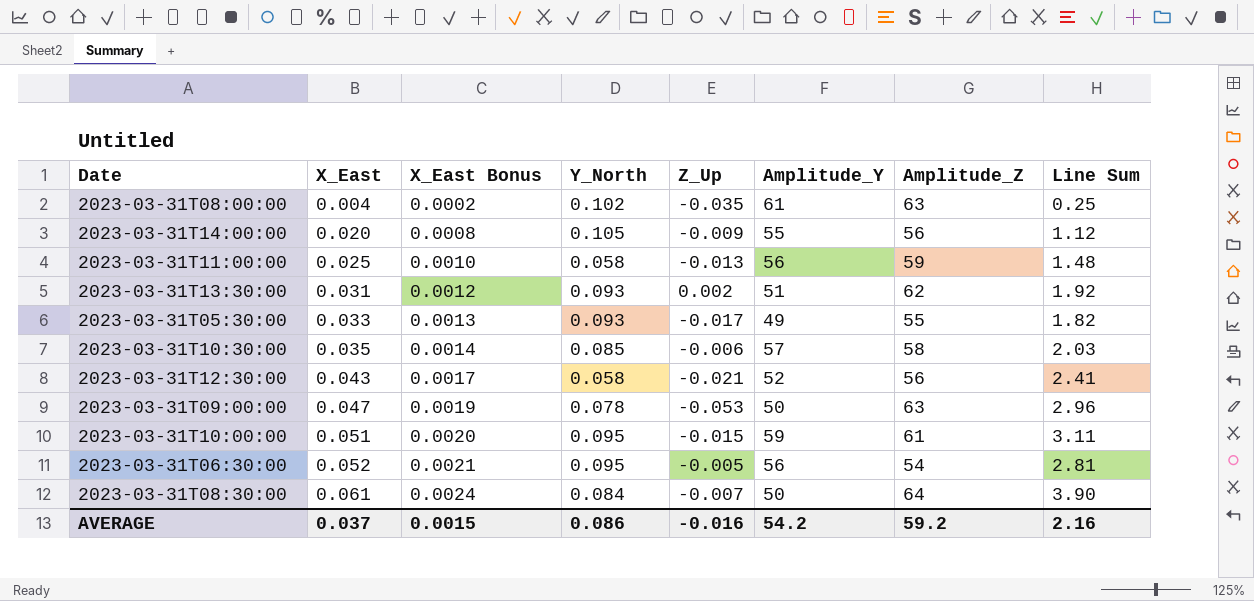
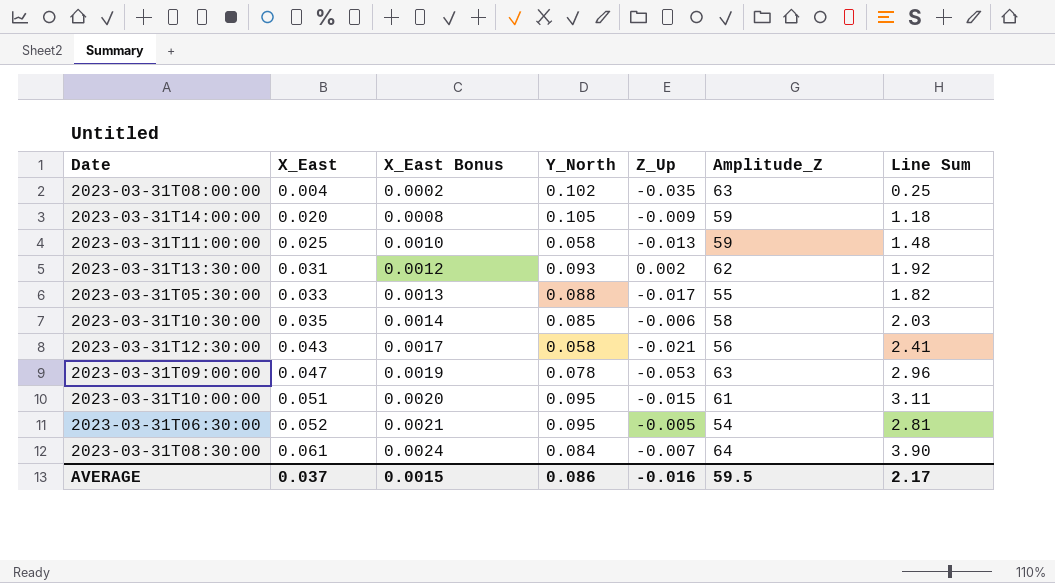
column Amplitude_Y | position: 6 -> none
2023-03-31T14:00:00 | Amplitude_Z: 56 -> 59
2023-03-31T14:00:00 | Line Sum: 1.12 -> 1.18
2023-03-31T05:30:00 | Y_North: 0.093 -> 0.088
AVERAGE | Amplitude_Z: 59.2 -> 59.5
AVERAGE | Line Sum: 2.16 -> 2.17

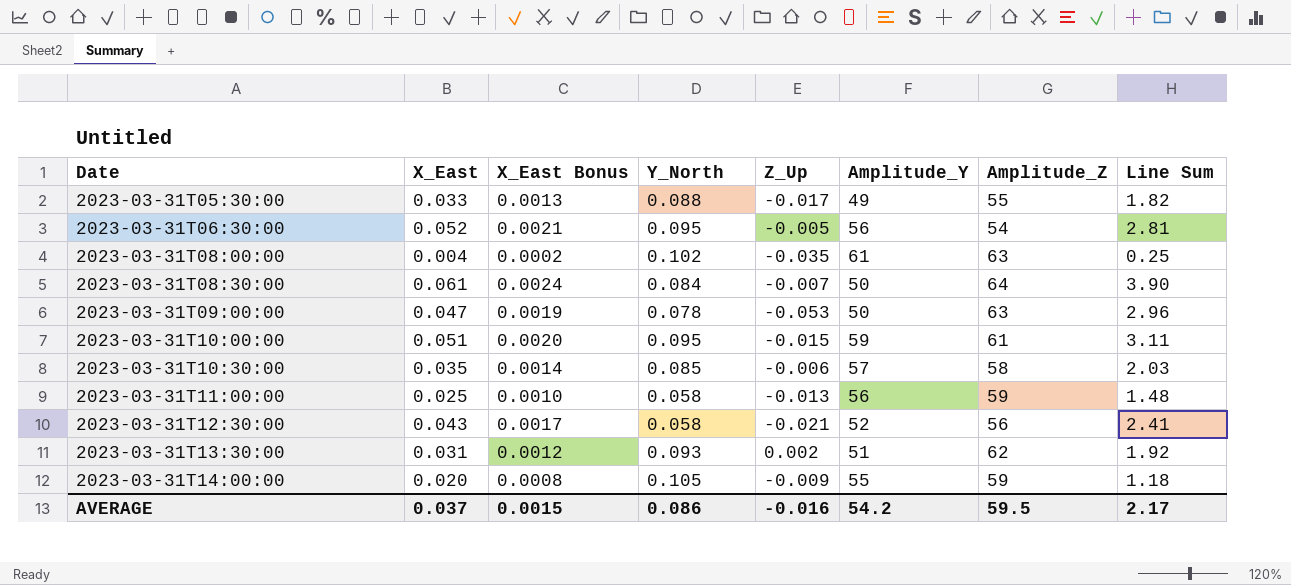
row order: X_East ascending -> Date ascending
column Amplitude_Y | position: none -> 6

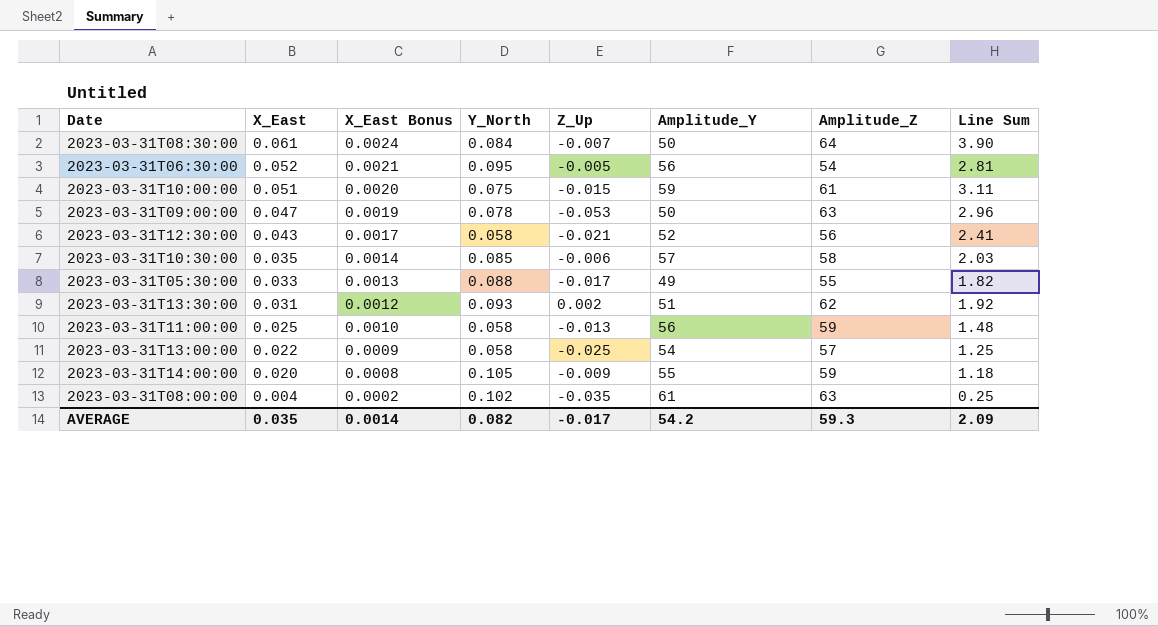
row order: Date ascending -> X_East descending
2023-03-31T10:00:00 | Y_North: 0.095 -> 0.075
row 2023-03-31T13:00:00: none -> 0.022 | 0.0009 | 0.058 | -0.025 | 54 | 57 | 1.25
AVERAGE | X_East: 0.037 -> 0.035
AVERAGE | X_East Bonus: 0.0015 -> 0.0014
AVERAGE | Y_North: 0.086 -> 0.082
AVERAGE | Z_Up: -0.016 -> -0.017
AVERAGE | Amplitude_Z: 59.5 -> 59.3
AVERAGE | Line Sum: 2.17 -> 2.09

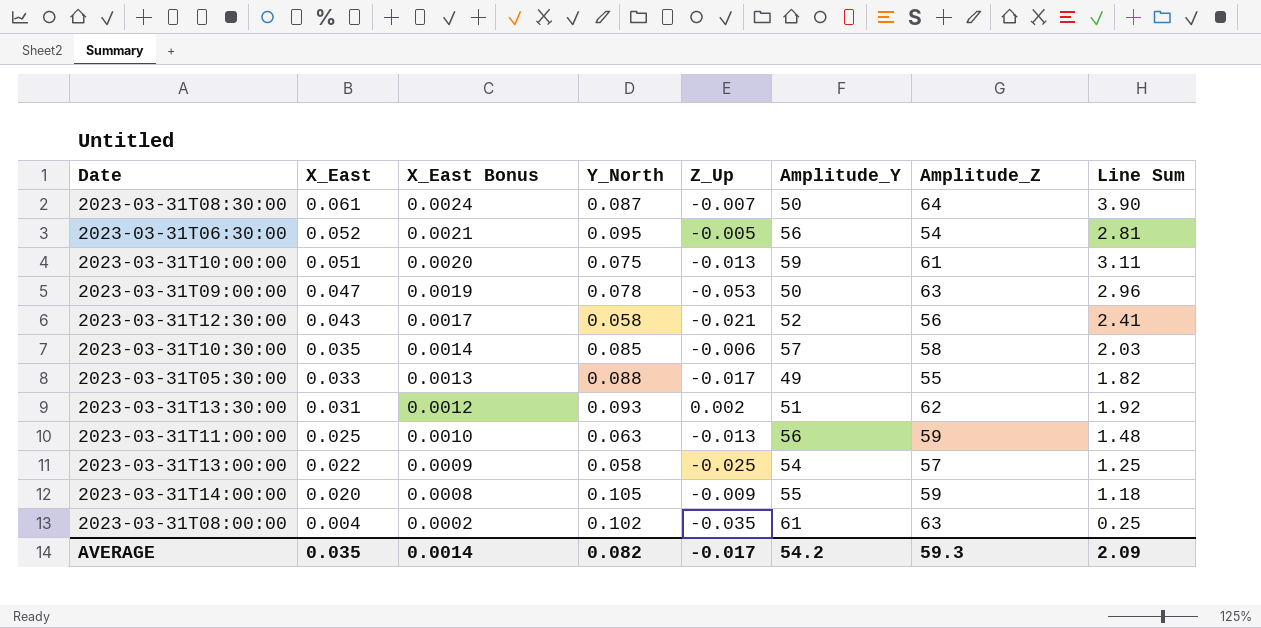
2023-03-31T08:30:00 | Y_North: 0.084 -> 0.087
2023-03-31T10:00:00 | Z_Up: -0.015 -> -0.013
2023-03-31T11:00:00 | Y_North: 0.058 -> 0.063

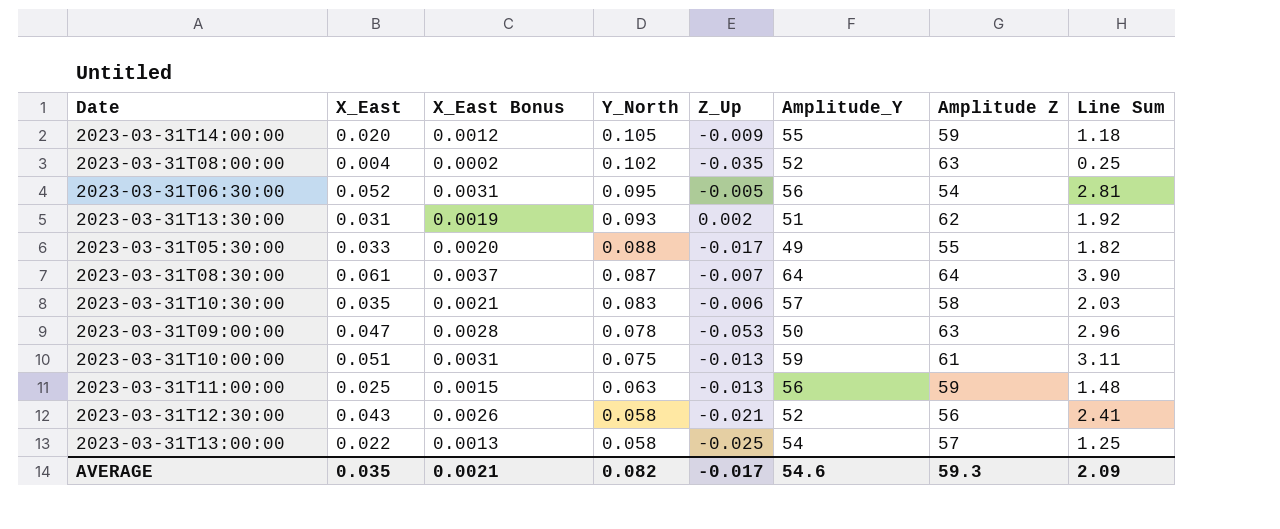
row order: X_East descending -> Y_North descending
column X_East Bonus | formula: [X_East] * 0.04 -> [X_East] * 0.06
column name: Amplitude_Z -> Amplitude Z
2023-03-31T08:00:00 | Amplitude_Y: 61 -> 52
2023-03-31T08:30:00 | Amplitude_Y: 50 -> 64
2023-03-31T10:30:00 | Y_North: 0.085 -> 0.083
AVERAGE | X_East Bonus: 0.0014 -> 0.0021
AVERAGE | Amplitude_Y: 54.2 -> 54.6

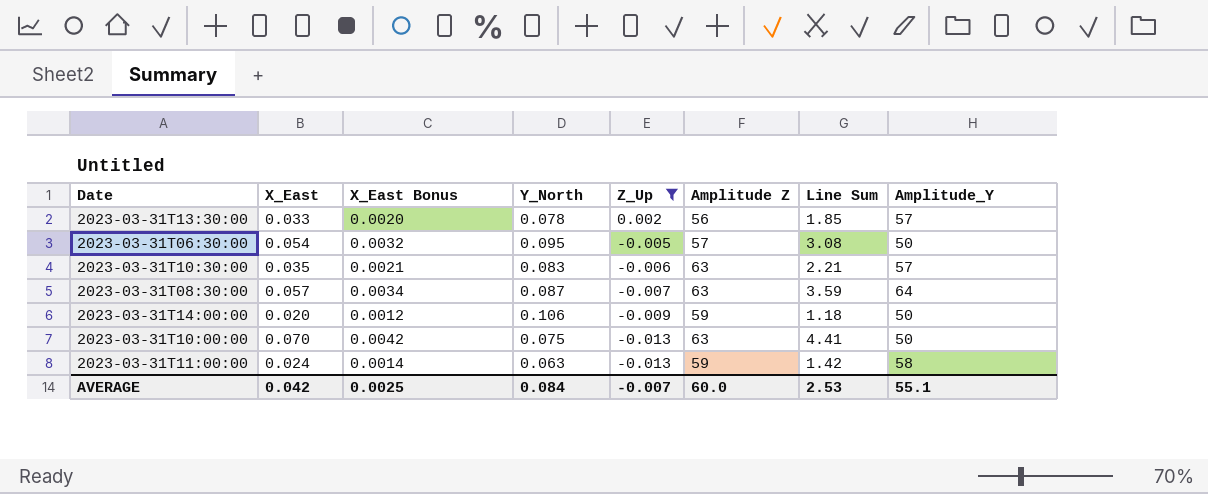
filter: none -> Z_Up >= -0.013
row order: Y_North descending -> Z_Up descending
column Amplitude_Y | position: 6 -> 8
2023-03-31T13:30:00 | X_East: 0.031 -> 0.033
2023-03-31T13:30:00 | X_East Bonus: 0.0019 -> 0.0020
2023-03-31T13:30:00 | Y_North: 0.093 -> 0.078
2023-03-31T13:30:00 | Amplitude Z: 62 -> 56
2023-03-31T13:30:00 | Line Sum: 1.92 -> 1.85
2023-03-31T13:30:00 | Amplitude_Y: 51 -> 57
2023-03-31T06:30:00 | X_East: 0.052 -> 0.054
2023-03-31T06:30:00 | X_East Bonus: 0.0031 -> 0.0032
2023-03-31T06:30:00 | Amplitude Z: 54 -> 57
2023-03-31T06:30:00 | Line Sum: 2.81 -> 3.08
2023-03-31T06:30:00 | Amplitude_Y: 56 -> 50
2023-03-31T10:30:00 | Amplitude Z: 58 -> 63
2023-03-31T10:30:00 | Line Sum: 2.03 -> 2.21
2023-03-31T08:30:00 | X_East: 0.061 -> 0.057
2023-03-31T08:30:00 | X_East Bonus: 0.0037 -> 0.0034
2023-03-31T08:30:00 | Amplitude Z: 64 -> 63
2023-03-31T08:30:00 | Line Sum: 3.90 -> 3.59
2023-03-31T14:00:00 | Y_North: 0.105 -> 0.106
2023-03-31T14:00:00 | Amplitude_Y: 55 -> 50
2023-03-31T10:00:00 | X_East: 0.051 -> 0.070
2023-03-31T10:00:00 | X_East Bonus: 0.0031 -> 0.0042
2023-03-31T10:00:00 | Amplitude Z: 61 -> 63
2023-03-31T10:00:00 | Line Sum: 3.11 -> 4.41
2023-03-31T10:00:00 | Amplitude_Y: 59 -> 50
2023-03-31T11:00:00 | X_East: 0.025 -> 0.024
2023-03-31T11:00:00 | X_East Bonus: 0.0015 -> 0.0014
2023-03-31T11:00:00 | Line Sum: 1.48 -> 1.42
2023-03-31T11:00:00 | Amplitude_Y: 56 -> 58
AVERAGE | X_East: 0.035 -> 0.042
AVERAGE | X_East Bonus: 0.0021 -> 0.0025
AVERAGE | Y_North: 0.082 -> 0.084
AVERAGE | Z_Up: -0.017 -> -0.007
AVERAGE | Amplitude Z: 59.3 -> 60.0
AVERAGE | Line Sum: 2.09 -> 2.53
AVERAGE | Amplitude_Y: 54.6 -> 55.1

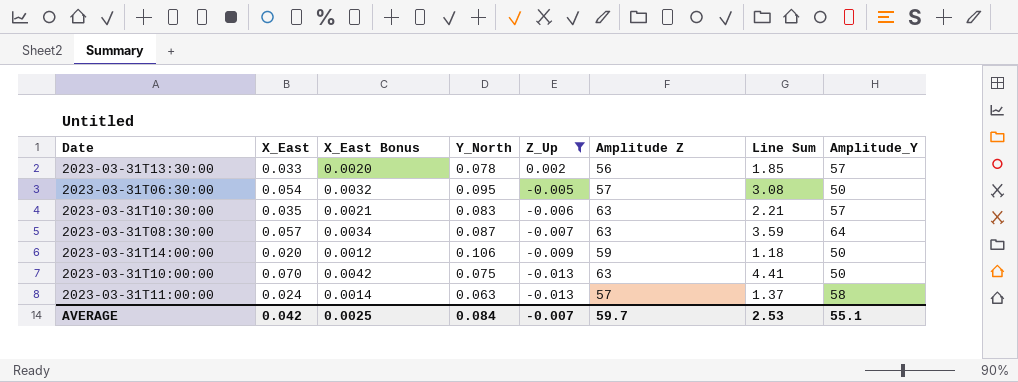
2023-03-31T11:00:00 | Amplitude Z: 59 -> 57
2023-03-31T11:00:00 | Line Sum: 1.42 -> 1.37
AVERAGE | Amplitude Z: 60.0 -> 59.7

